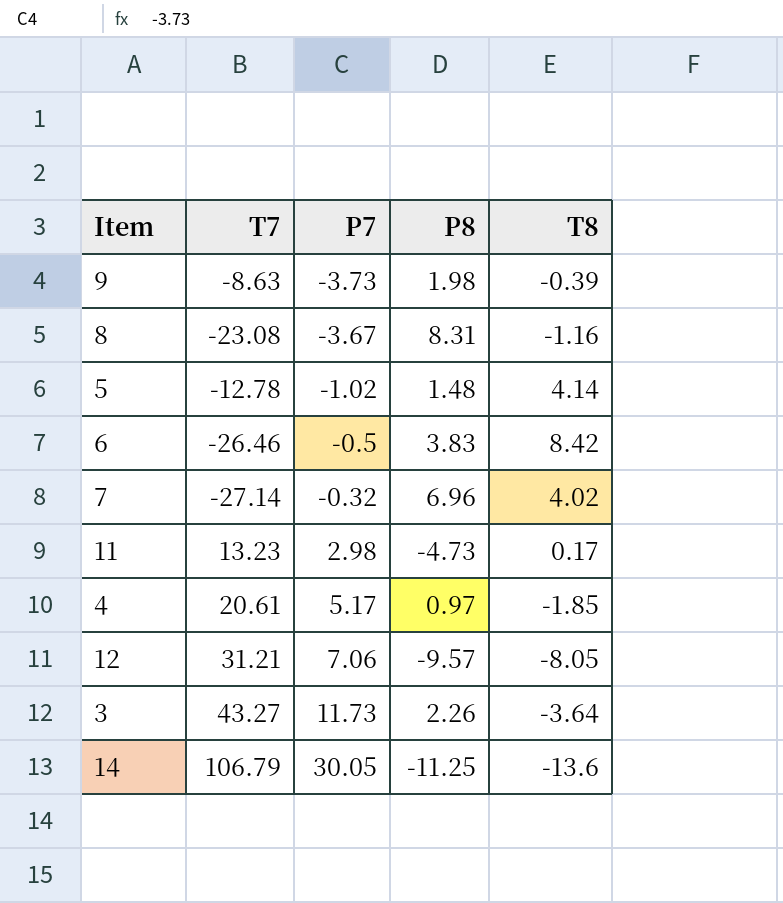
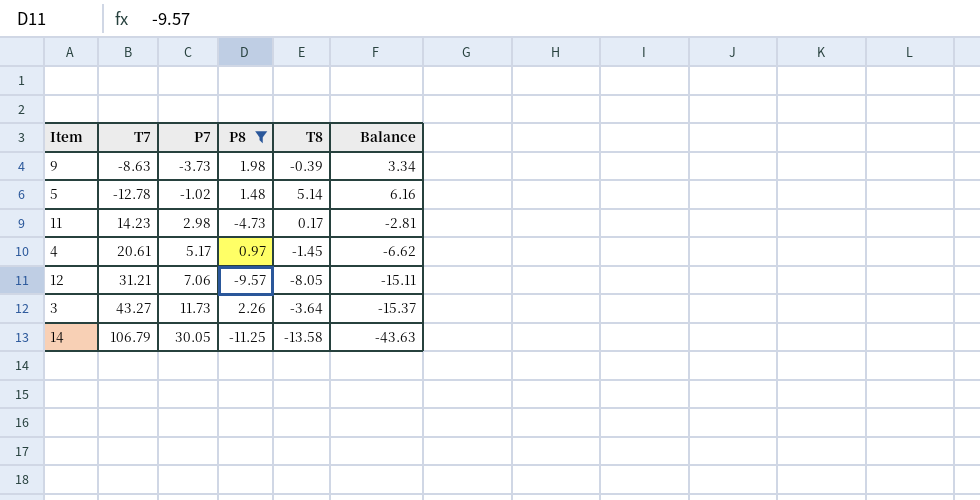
filter: none -> P8 <= 2.26
column Balance | formula: none -> [T8] - [P7]
5 | T8: 4.14 -> 5.14
11 | T7: 13.23 -> 14.23
4 | T8: -1.85 -> -1.45
14 | T8: -13.6 -> -13.58

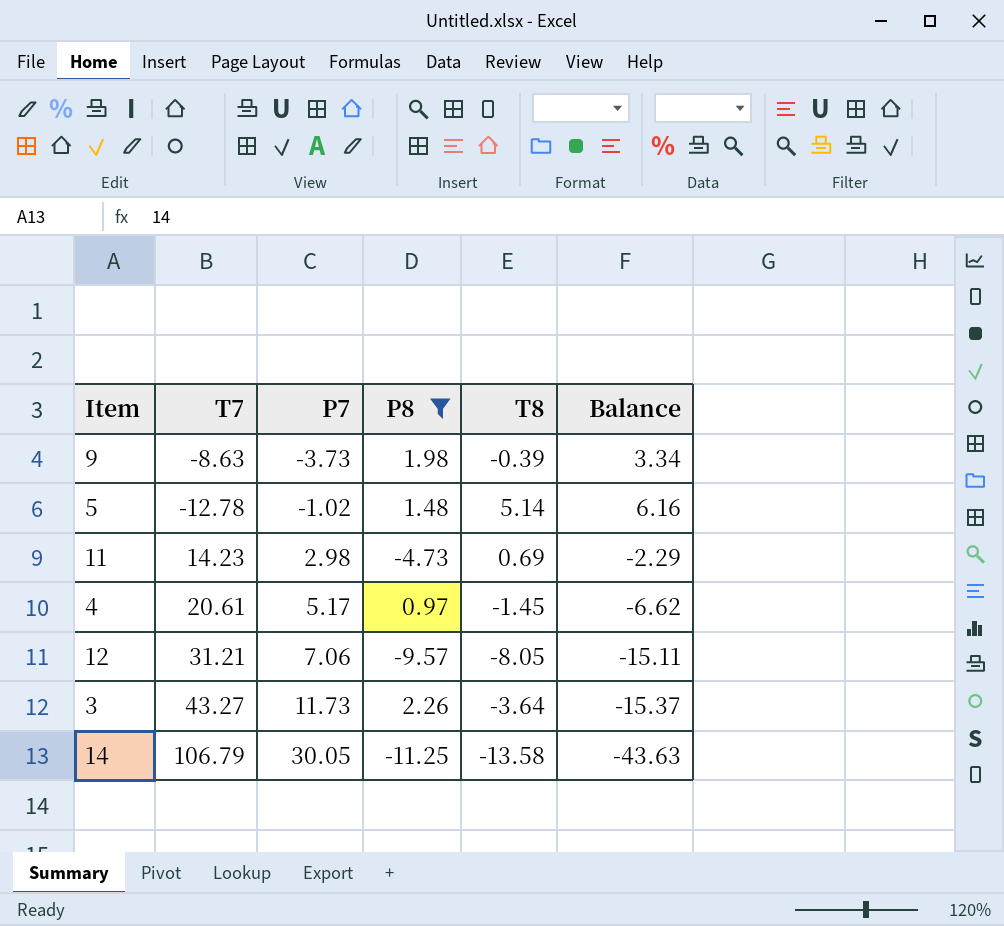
11 | T8: 0.17 -> 0.69
11 | Balance: -2.81 -> -2.29

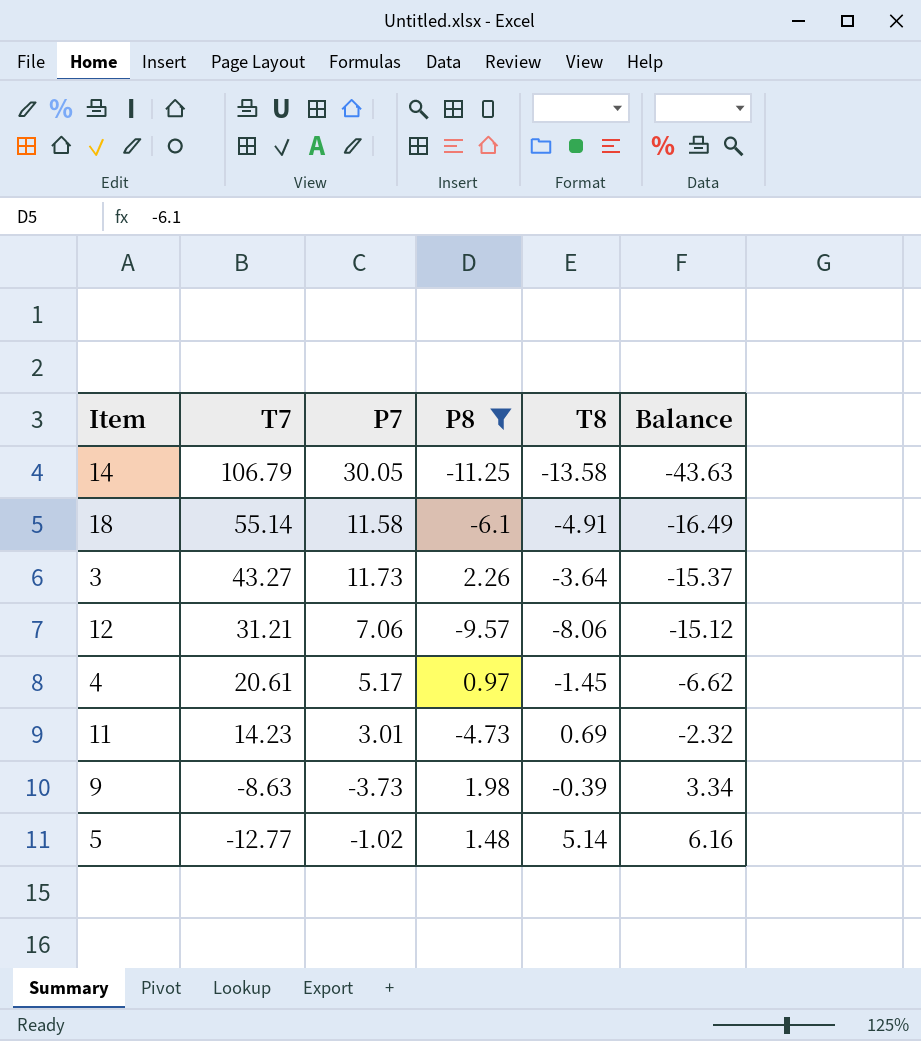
row order: P7 ascending -> T7 descending
row 18: none -> 55.14 | 11.58 | -6.1 | -4.91 | -16.49
12 | T8: -8.05 -> -8.06
12 | Balance: -15.11 -> -15.12
11 | P7: 2.98 -> 3.01
11 | Balance: -2.29 -> -2.32
5 | T7: -12.78 -> -12.77

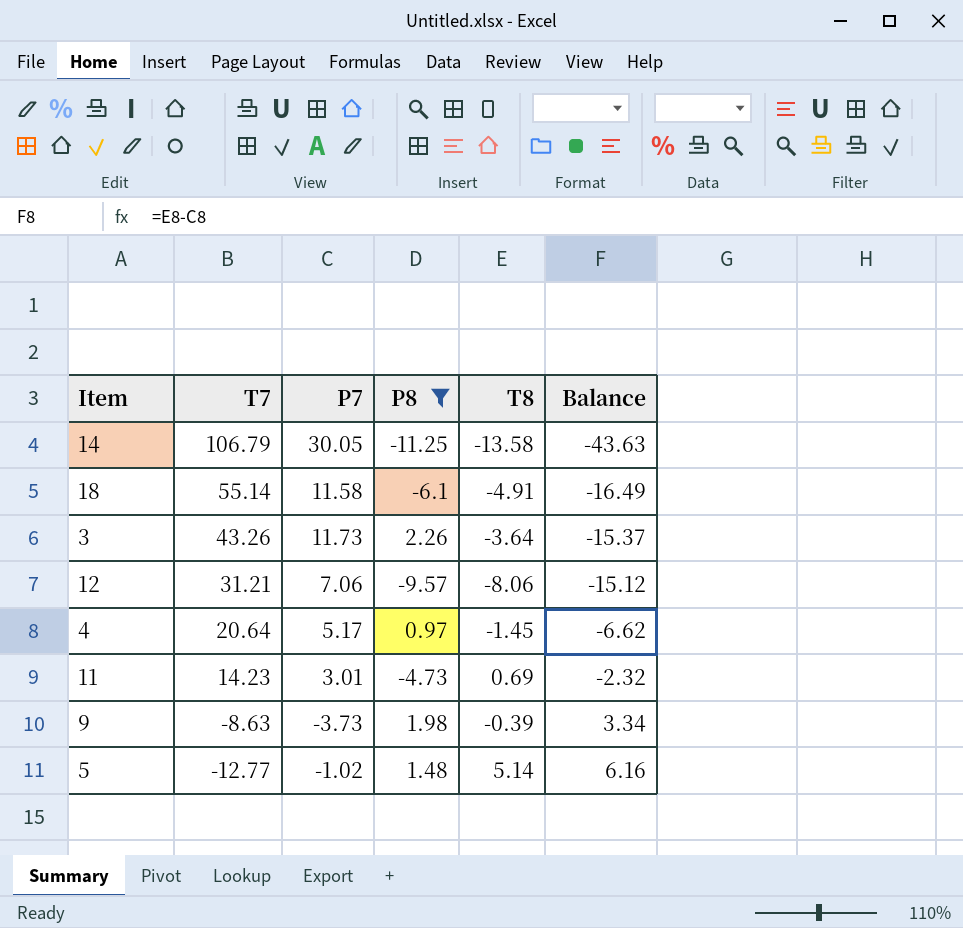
3 | T7: 43.27 -> 43.26
4 | T7: 20.61 -> 20.64

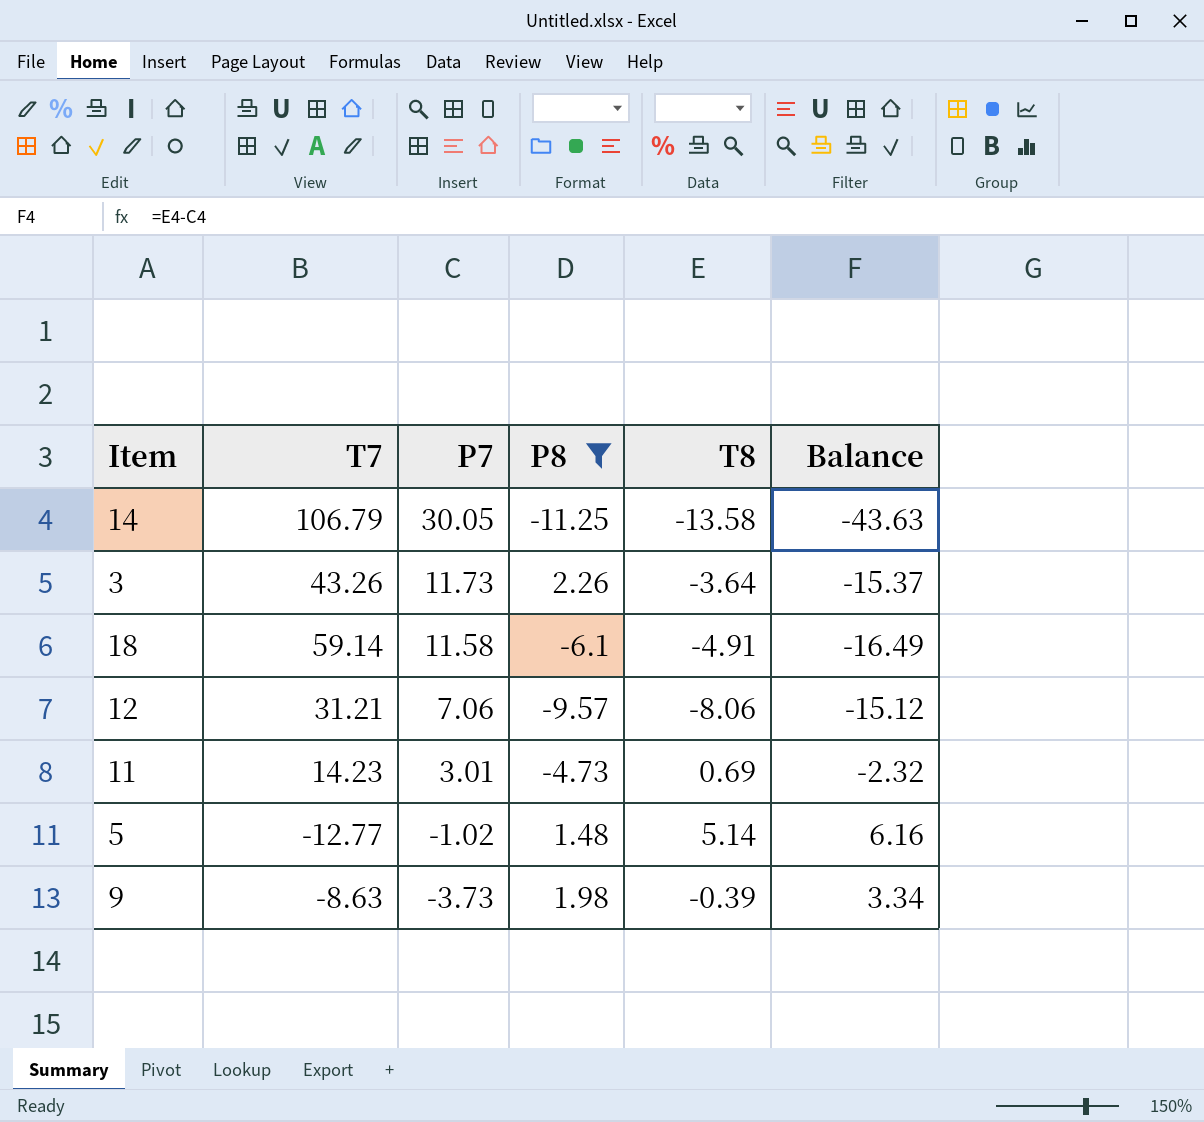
row order: T7 descending -> P7 descending
row 4: 20.64 | 5.17 | 0.97 | -1.45 | -6.62 -> none
18 | T7: 55.14 -> 59.14

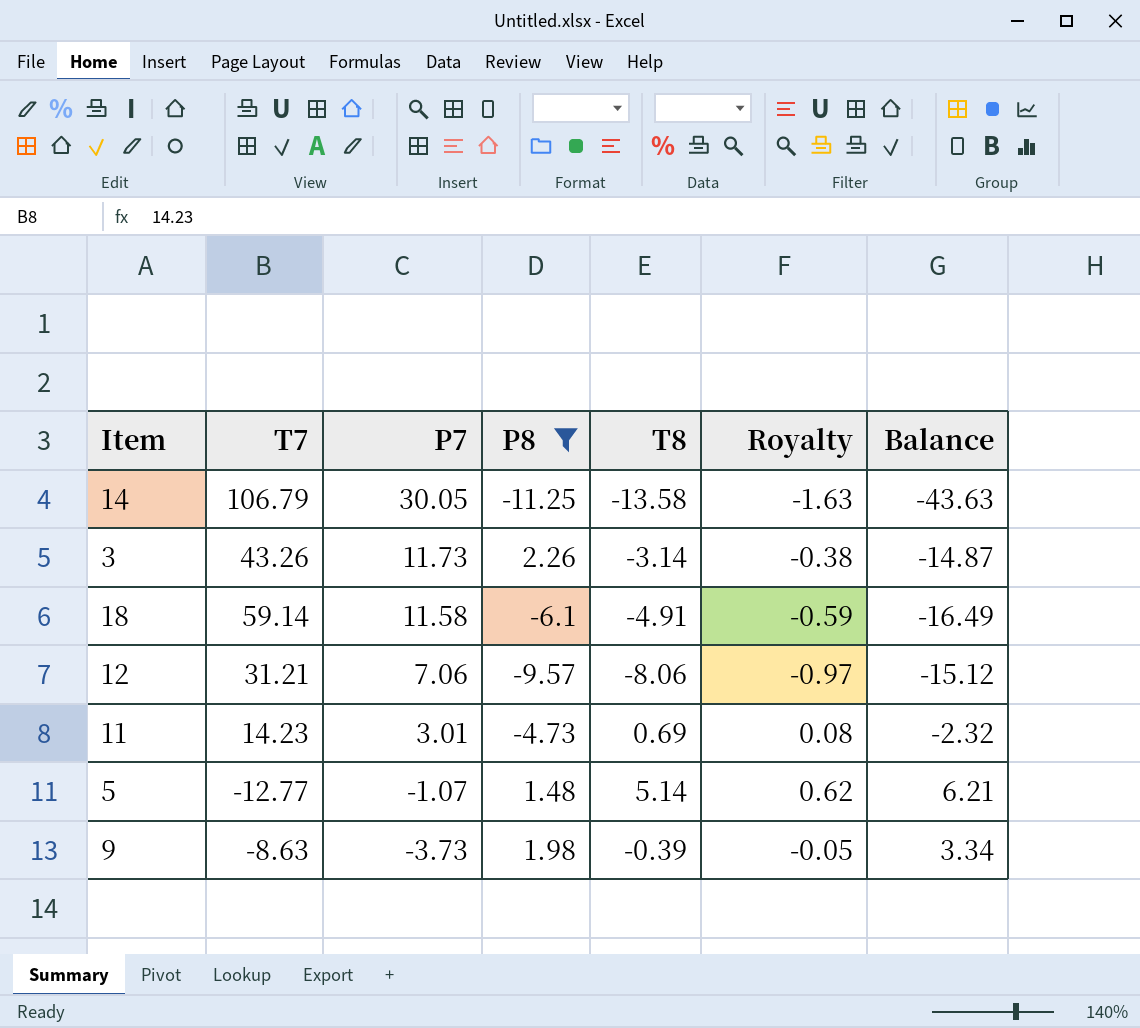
column Royalty | formula: none -> [T8] * 0.12
3 | T8: -3.64 -> -3.14
3 | Balance: -15.37 -> -14.87
5 | P7: -1.02 -> -1.07
5 | Balance: 6.16 -> 6.21

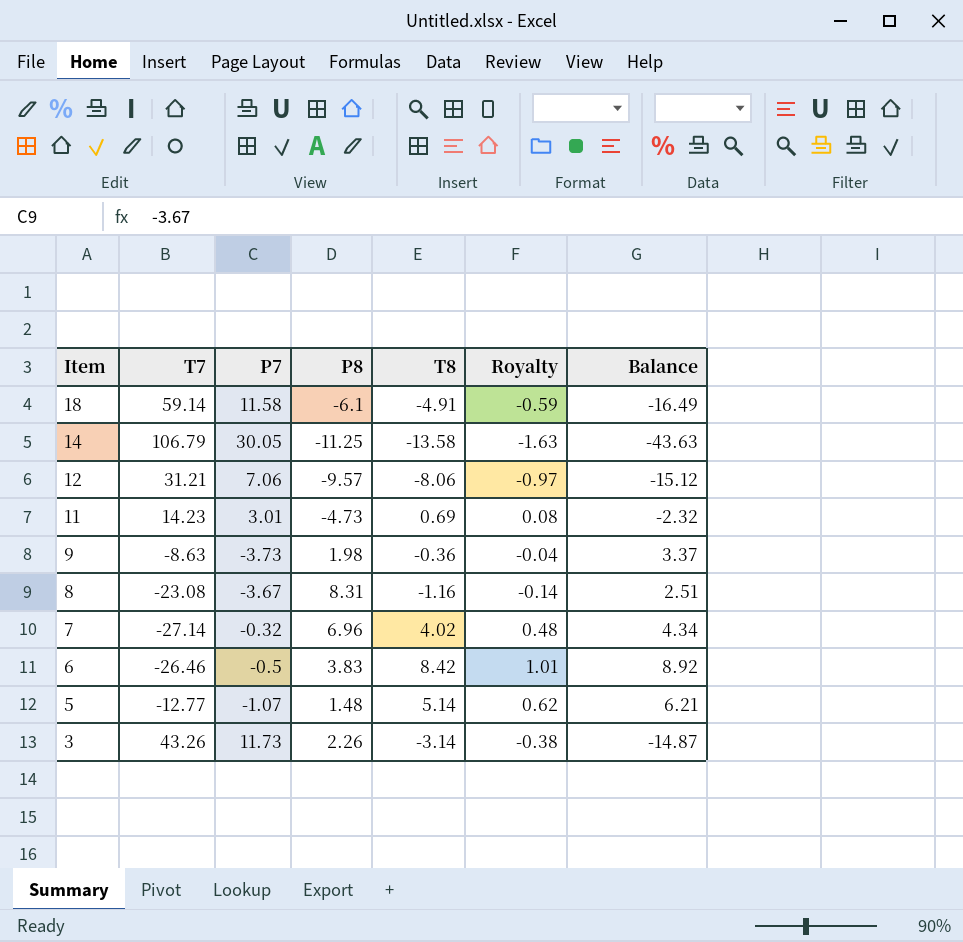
filter: P8 <= 2.26 -> none
row order: P7 descending -> Item descending
9 | T8: -0.39 -> -0.36
9 | Royalty: -0.05 -> -0.04
9 | Balance: 3.34 -> 3.37

